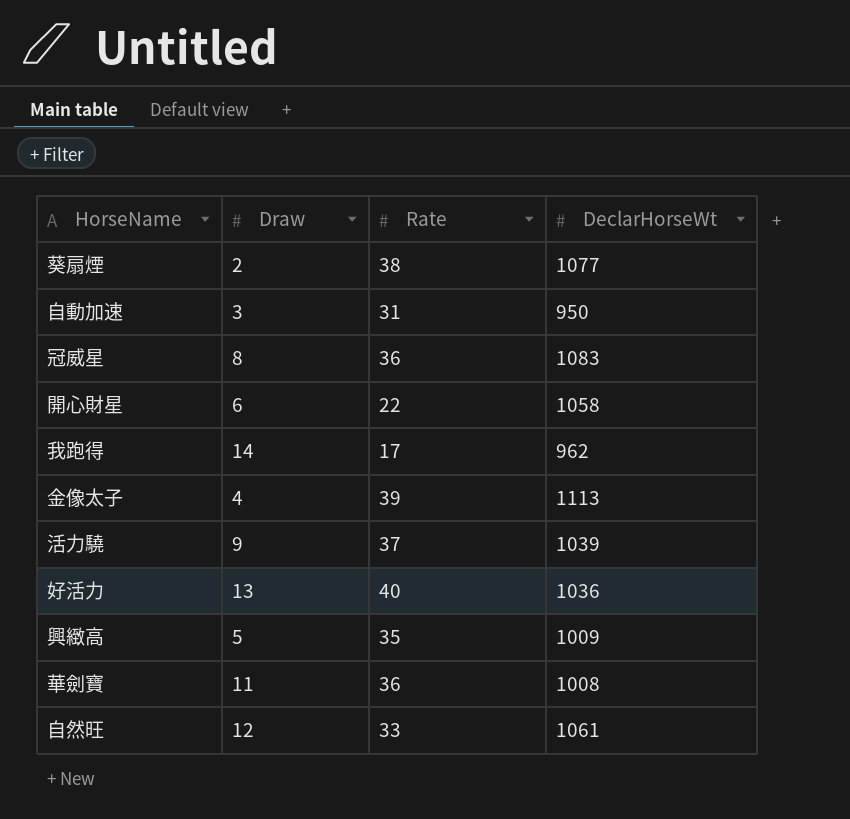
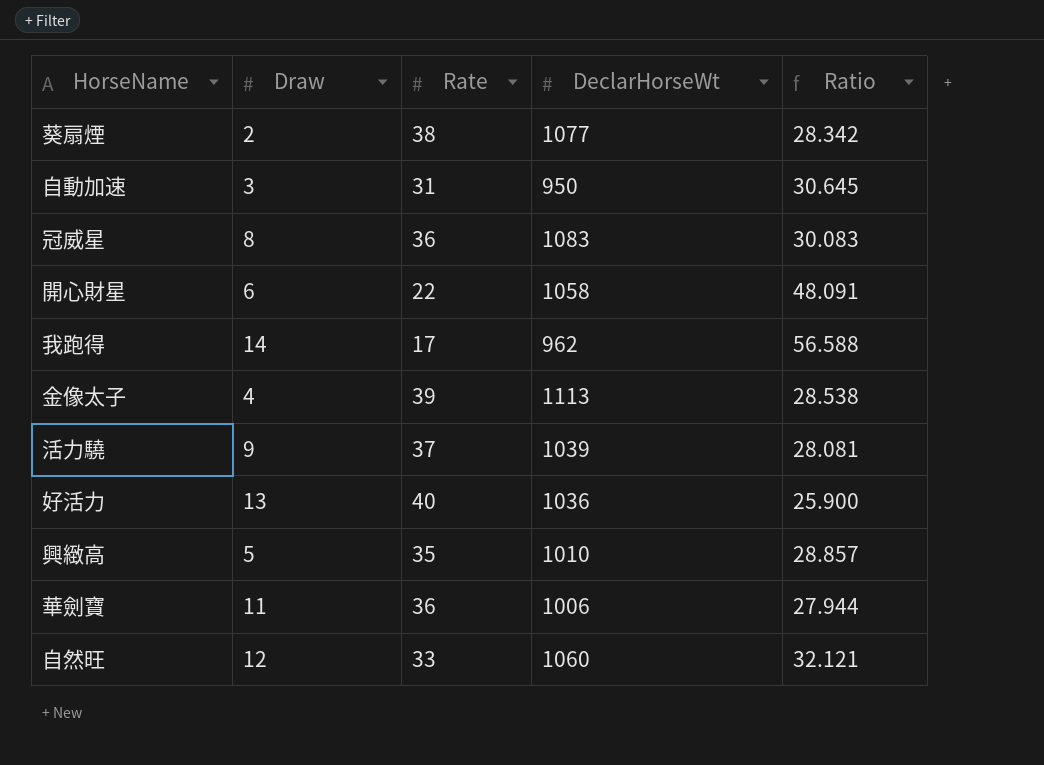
column Ratio | formula: none -> [DeclarHorseWt] / [Rate]
興緻高 | DeclarHorseWt: 1009 -> 1010
華劍寶 | DeclarHorseWt: 1008 -> 1006
自然旺 | DeclarHorseWt: 1061 -> 1060

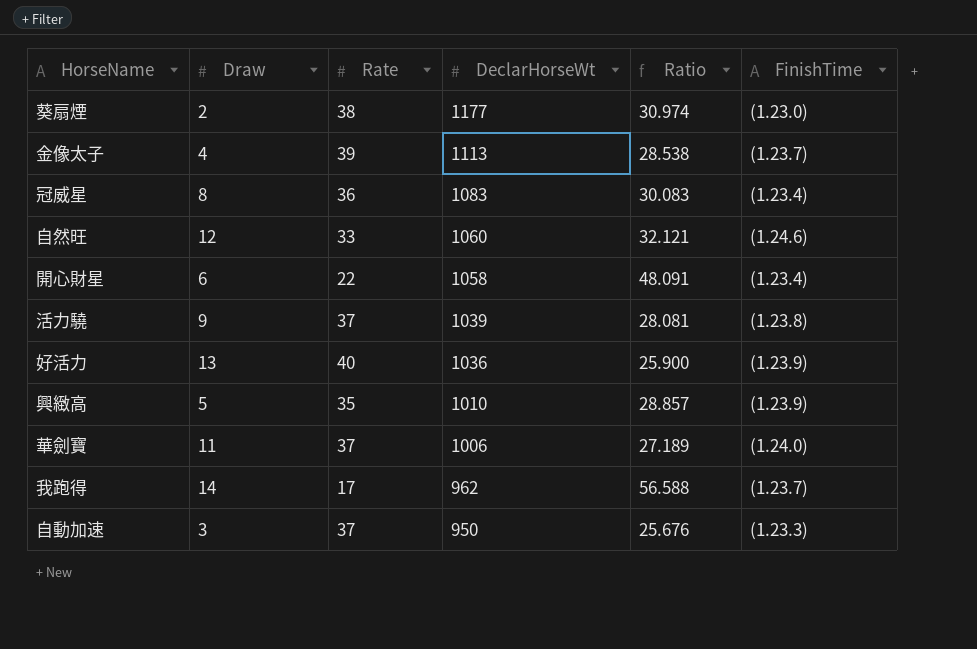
row order: none -> DeclarHorseWt descending
column FinishTime | position: none -> 6
葵扇煙 | DeclarHorseWt: 1077 -> 1177
葵扇煙 | Ratio: 28.342 -> 30.974
華劍寶 | Rate: 36 -> 37
華劍寶 | Ratio: 27.944 -> 27.189
自動加速 | Rate: 31 -> 37
自動加速 | Ratio: 30.645 -> 25.676

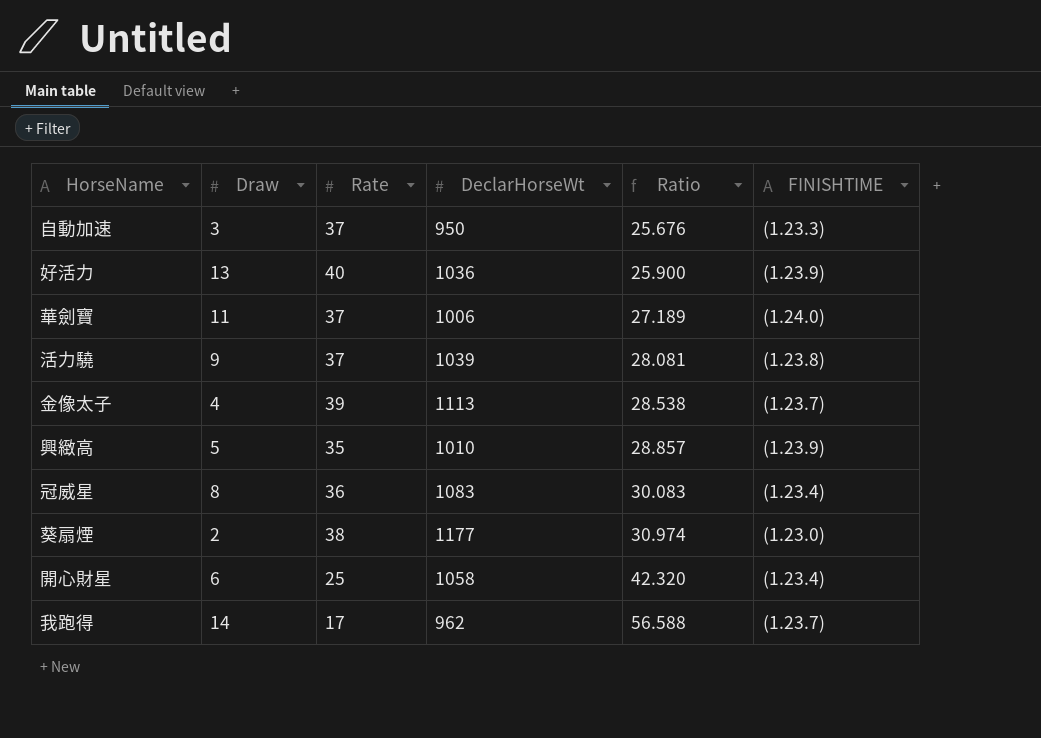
row order: DeclarHorseWt descending -> Ratio ascending
column name: FinishTime -> FINISHTIME
row 自然旺: 12 | 33 | 1060 | 32.121 | (1.24.6) -> none
開心財星 | Rate: 22 -> 25
開心財星 | Ratio: 48.091 -> 42.320

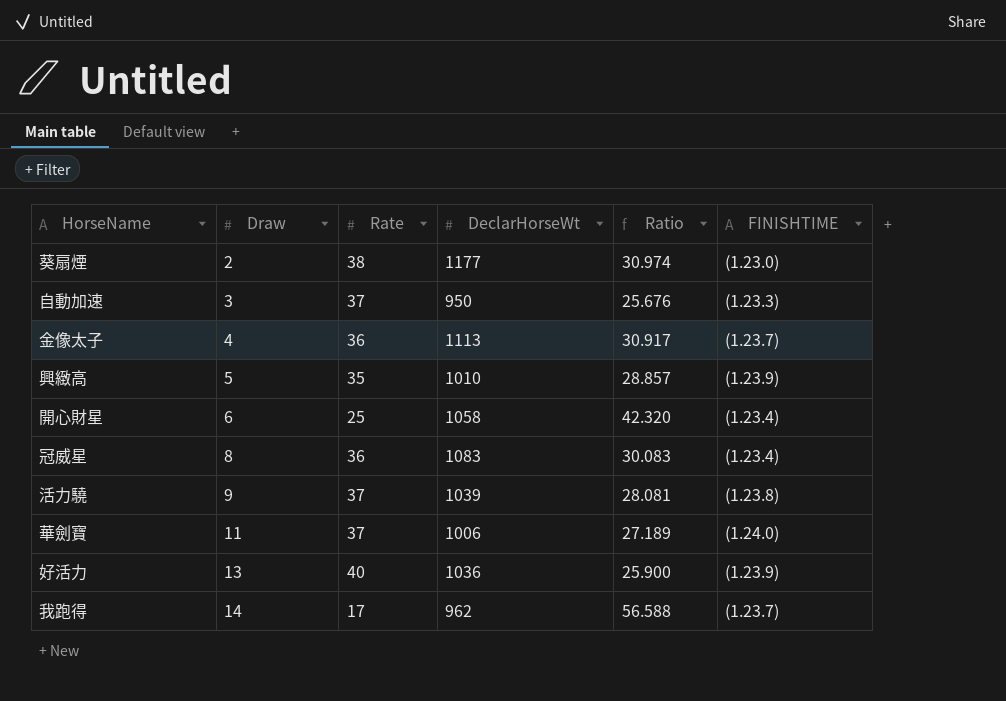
row order: Ratio ascending -> Draw ascending
金像太子 | Rate: 39 -> 36
金像太子 | Ratio: 28.538 -> 30.917

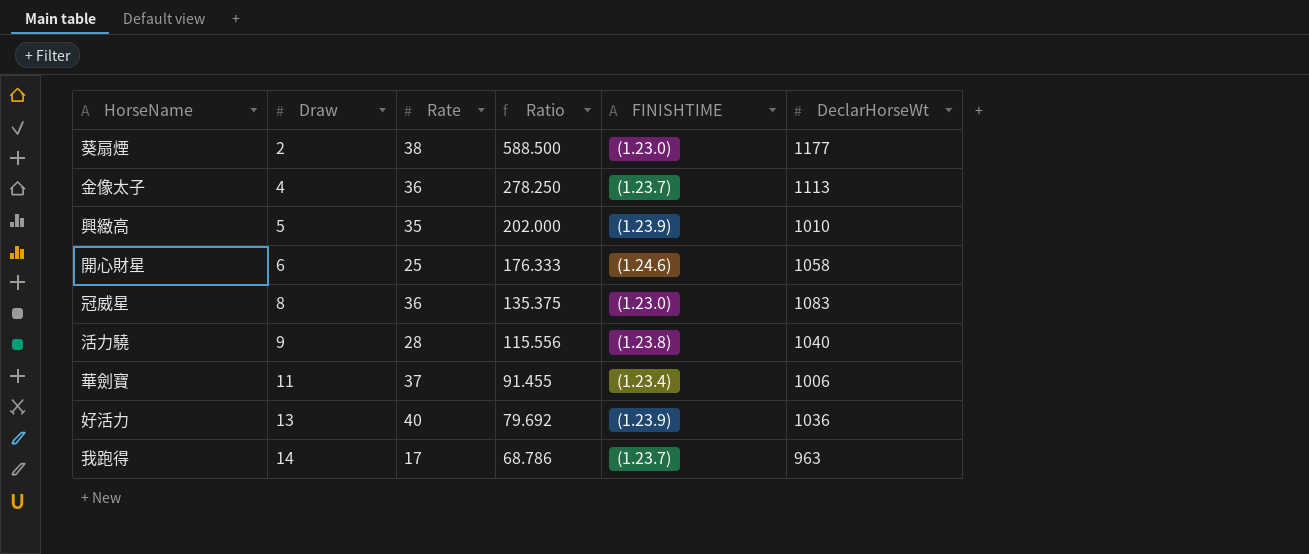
column Ratio | formula: [DeclarHorseWt] / [Rate] -> [DeclarHorseWt] / [Draw]
column DeclarHorseWt | position: 4 -> 6
row 自動加速: 3 | 37 | 950 | 25.676 | (1.23.3) -> none
開心財星 | FINISHTIME: (1.23.4) -> (1.24.6)
冠威星 | FINISHTIME: (1.23.4) -> (1.23.0)
活力驍 | Rate: 37 -> 28
活力驍 | DeclarHorseWt: 1039 -> 1040
華劍寶 | FINISHTIME: (1.24.0) -> (1.23.4)
我跑得 | DeclarHorseWt: 962 -> 963

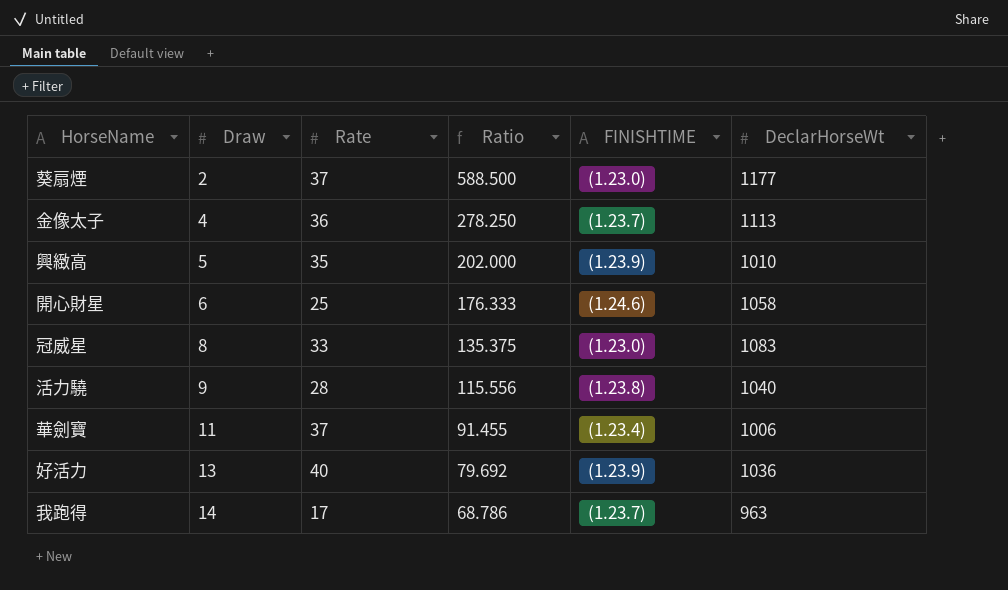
葵扇煙 | Rate: 38 -> 37
冠威星 | Rate: 36 -> 33

